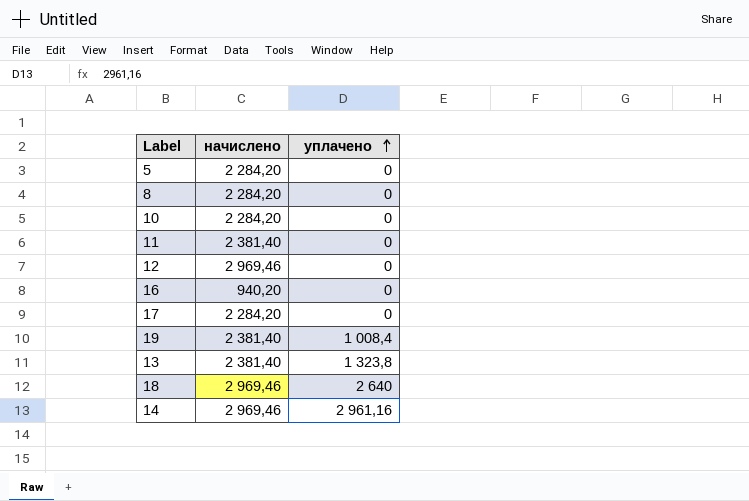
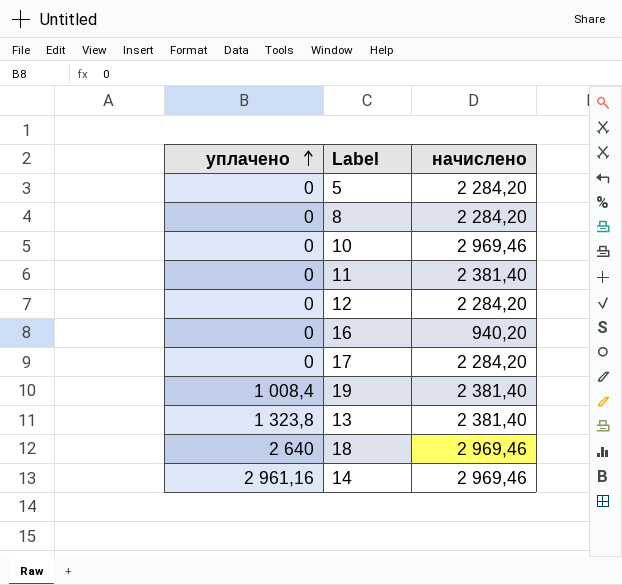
column уплачено | position: 3 -> 1
10 | начислено: 2 284,20 -> 2 969,46
12 | начислено: 2 969,46 -> 2 284,20

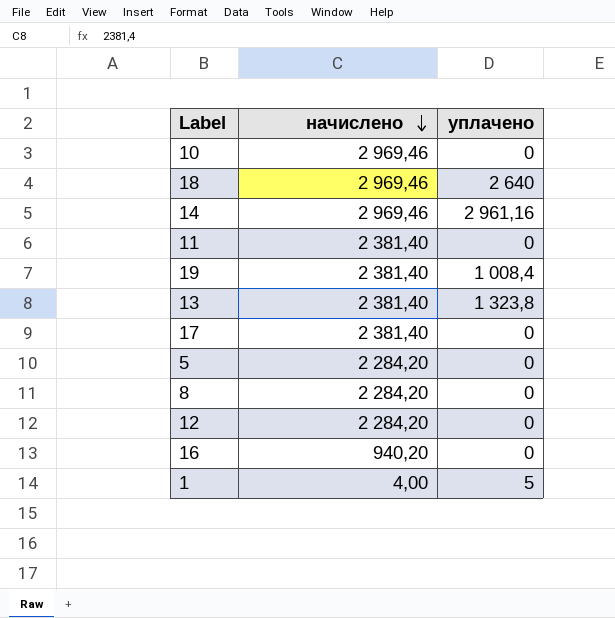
row order: уплачено ascending -> начислено descending
column уплачено | position: 1 -> 3
17 | начислено: 2 284,20 -> 2 381,40
row 1: none -> 4,00 | 5

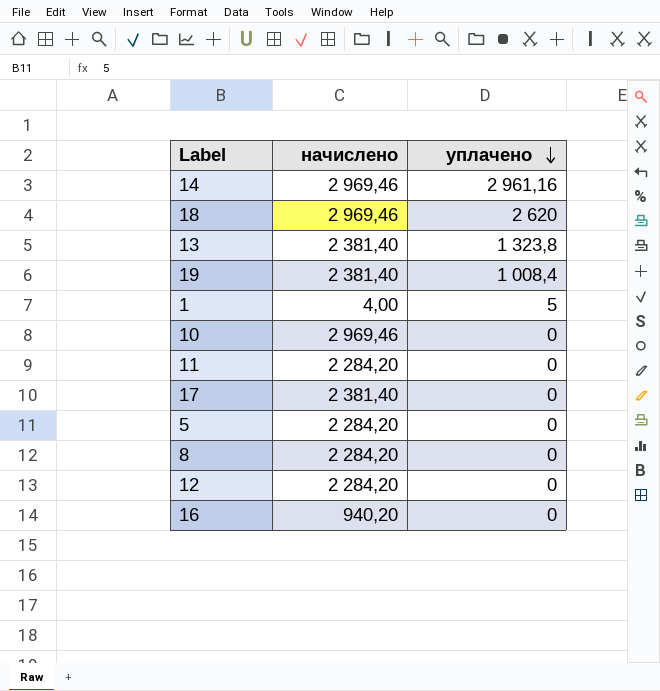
row order: начислено descending -> уплачено descending
18 | уплачено: 2 640 -> 2 620
11 | начислено: 2 381,40 -> 2 284,20

